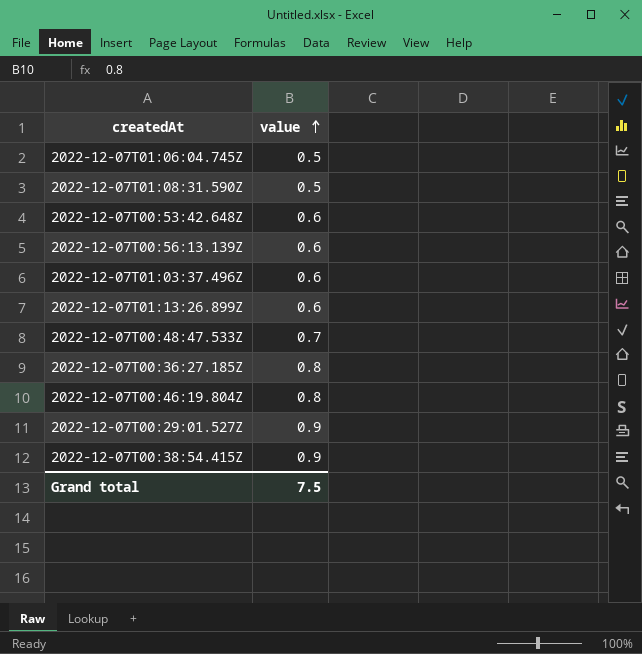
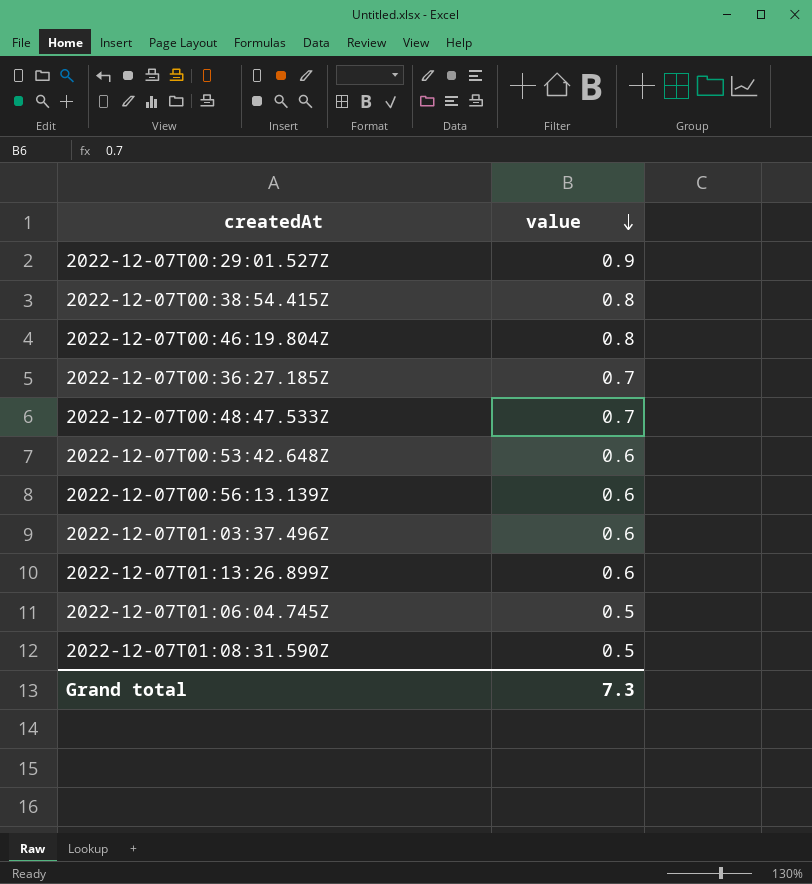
row order: value ascending -> value descending
2022-12-07T00:38:54.415Z | value: 0.9 -> 0.8
2022-12-07T00:36:27.185Z | value: 0.8 -> 0.7
Grand total | value: 7.5 -> 7.3

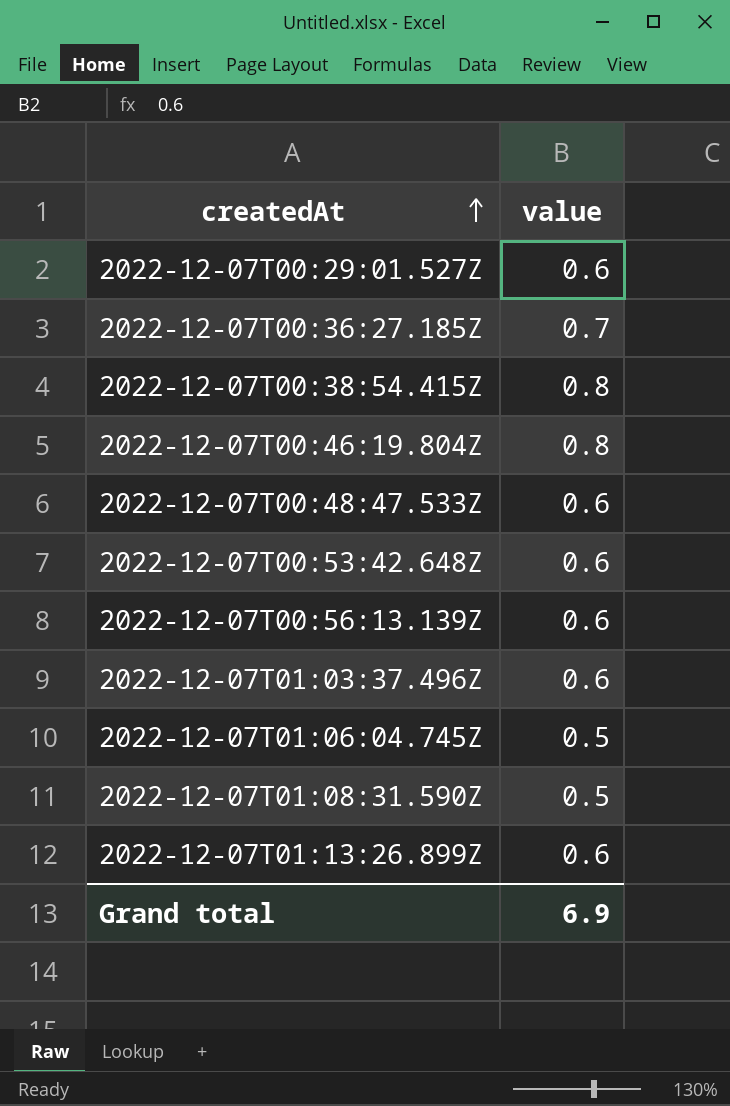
row order: value descending -> createdAt ascending
2022-12-07T00:29:01.527Z | value: 0.9 -> 0.6
2022-12-07T00:48:47.533Z | value: 0.7 -> 0.6
Grand total | value: 7.3 -> 6.9

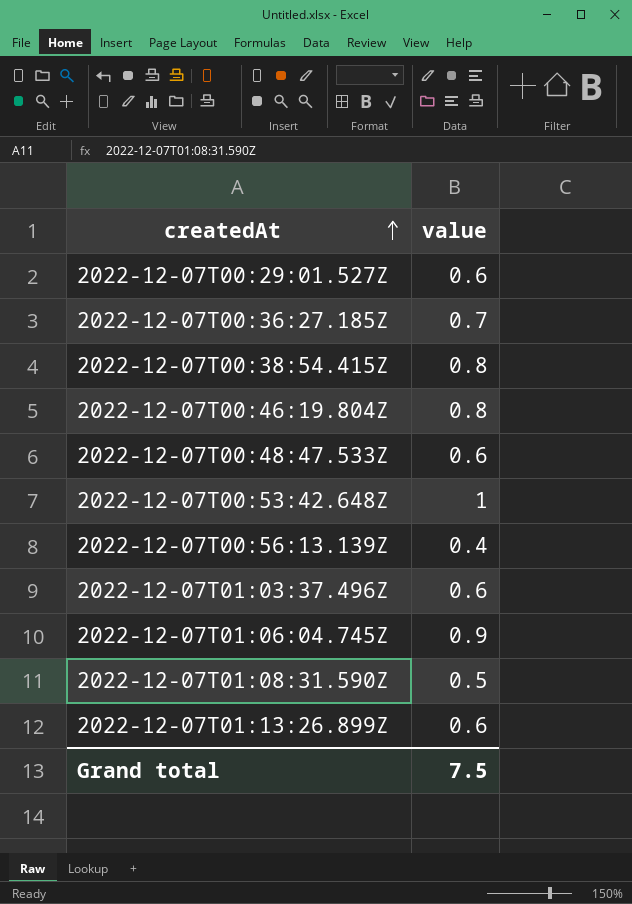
2022-12-07T00:53:42.648Z | value: 0.6 -> 1
2022-12-07T00:56:13.139Z | value: 0.6 -> 0.4
2022-12-07T01:06:04.745Z | value: 0.5 -> 0.9
Grand total | value: 6.9 -> 7.5

